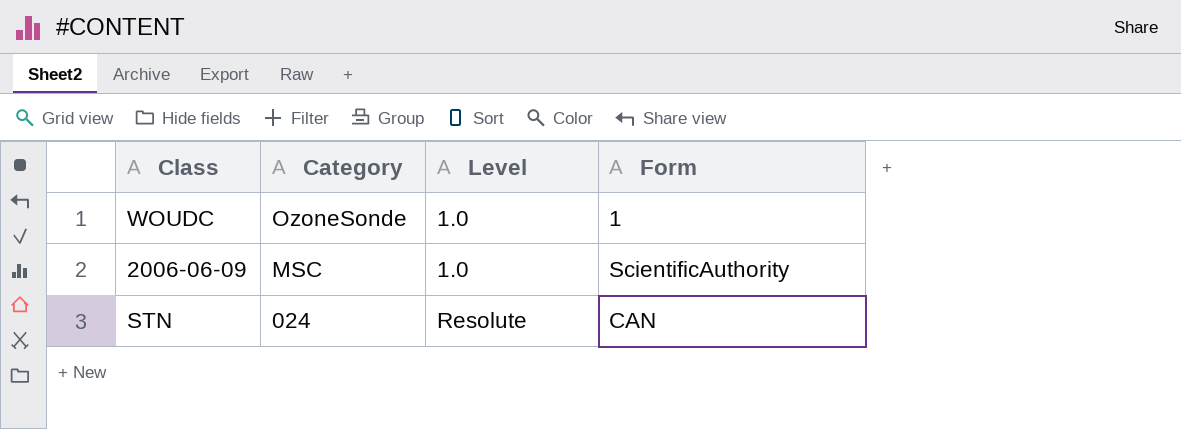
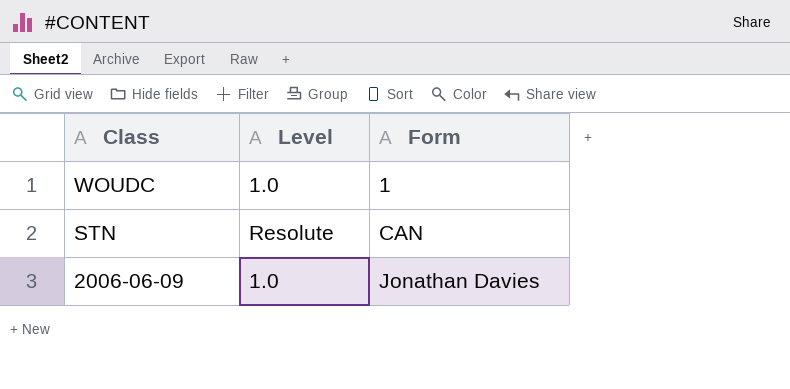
row order: Category descending -> Class descending
column Category | position: 2 -> none
2006-06-09 | Form: ScientificAuthority -> Jonathan Davies

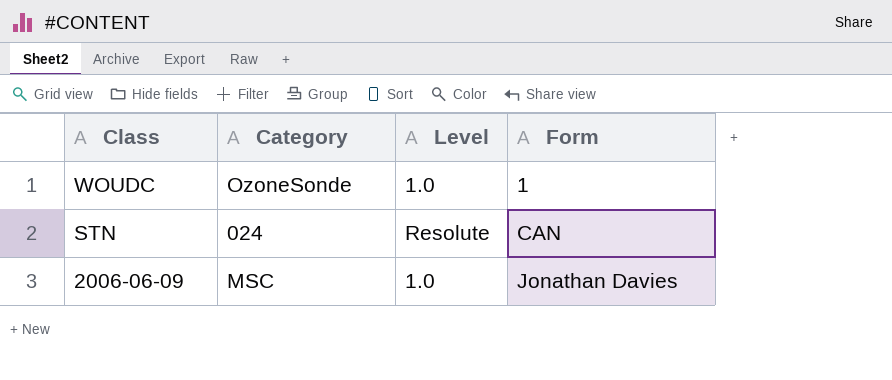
column Category | position: none -> 2

